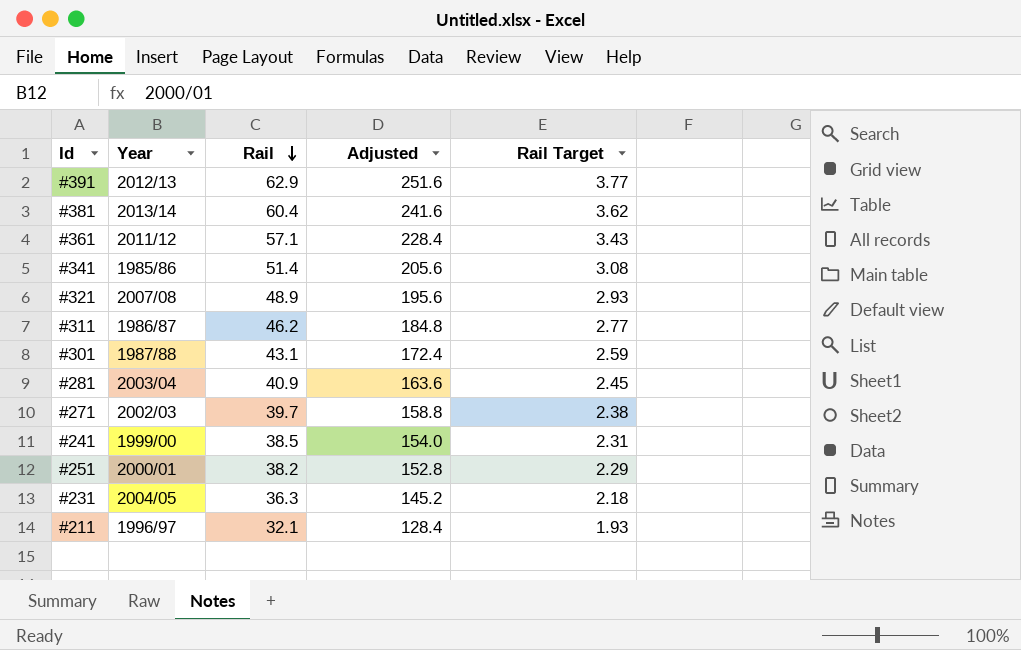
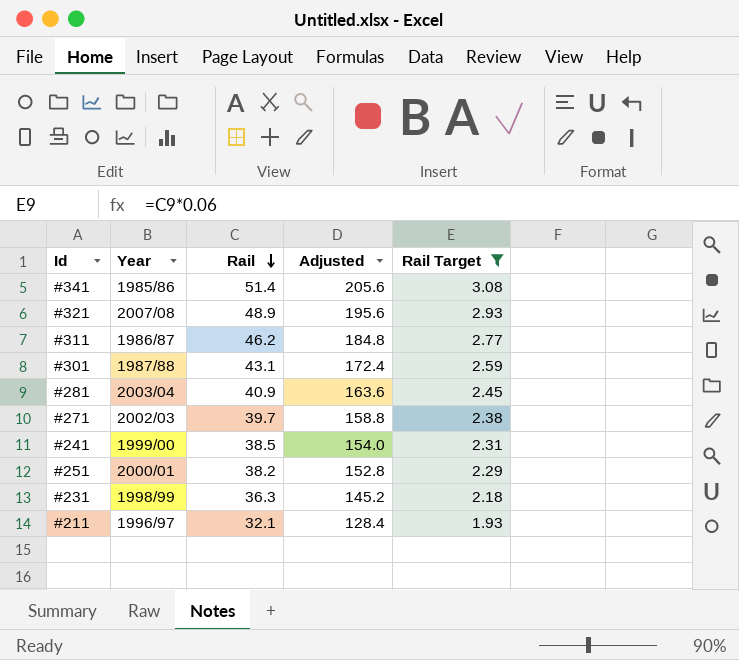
filter: none -> Rail Target <= 3.08
#231 | Year: 2004/05 -> 1998/99

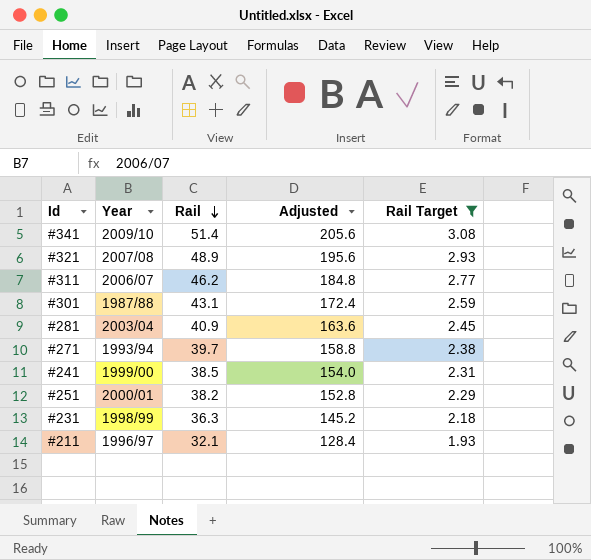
#341 | Year: 1985/86 -> 2009/10
#311 | Year: 1986/87 -> 2006/07
#271 | Year: 2002/03 -> 1993/94

